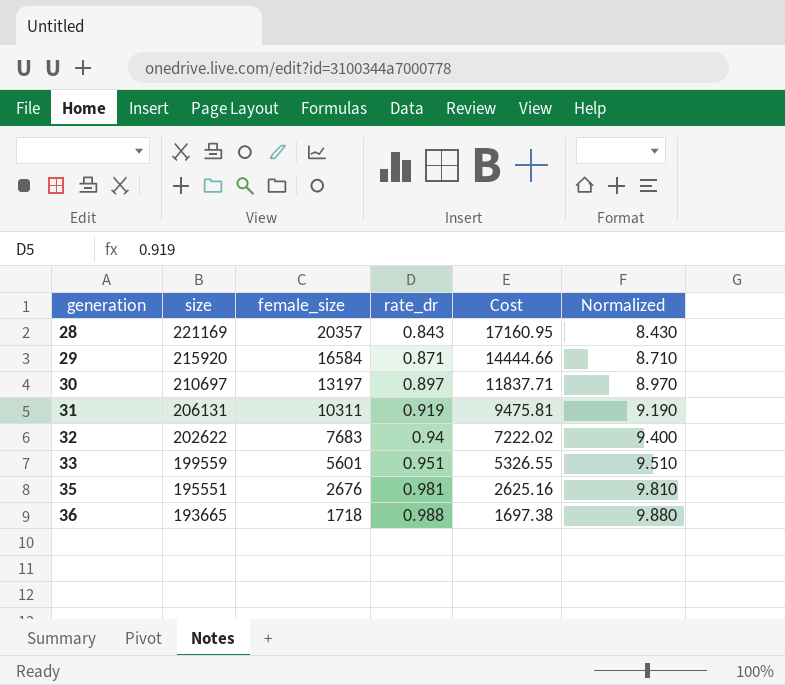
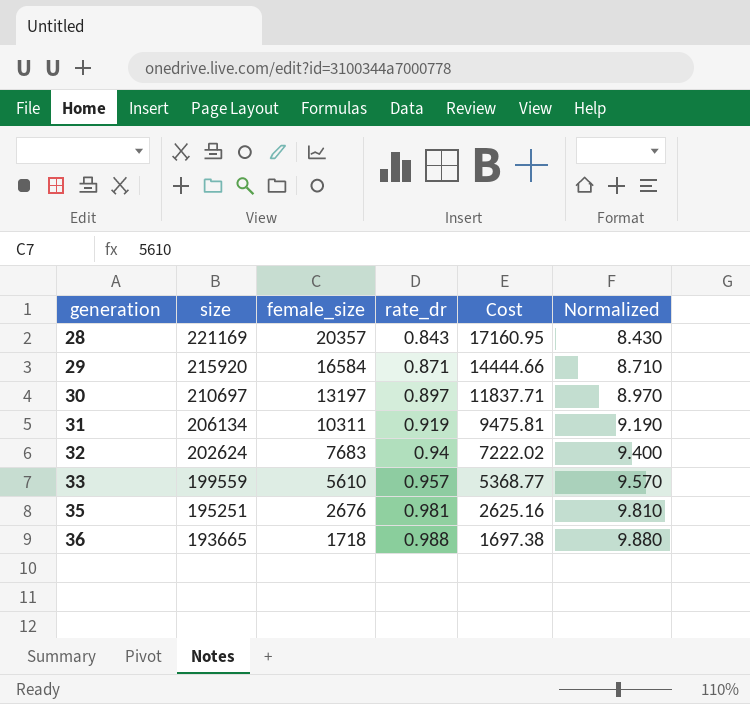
31 | size: 206131 -> 206134
32 | size: 202622 -> 202624
33 | female_size: 5601 -> 5610
33 | rate_dr: 0.951 -> 0.957
33 | Cost: 5326.55 -> 5368.77
33 | Normalized: 9.510 -> 9.570
35 | size: 195551 -> 195251

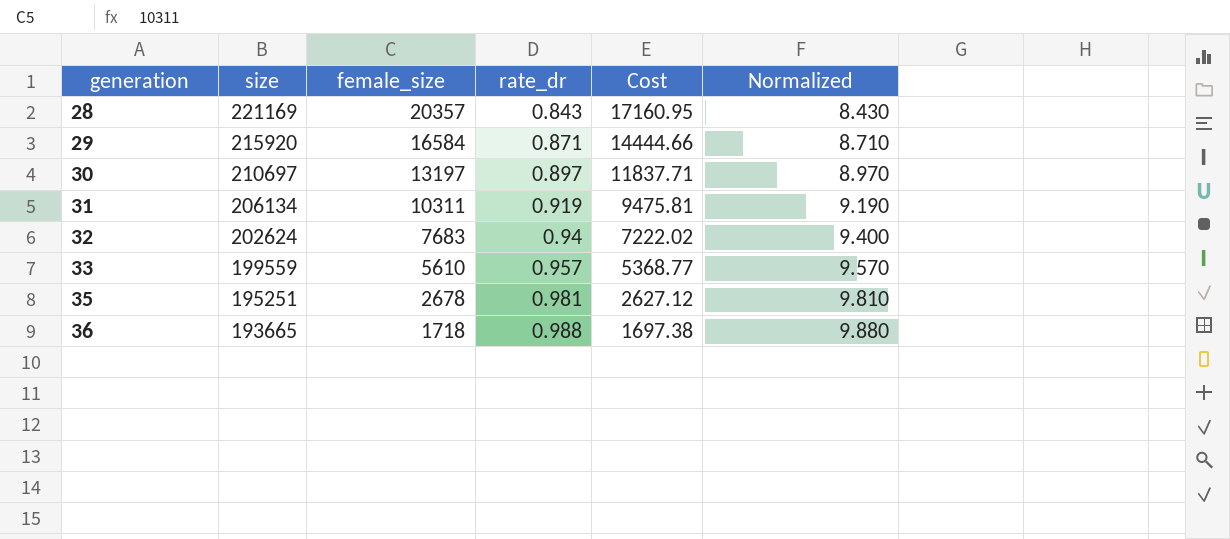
35 | female_size: 2676 -> 2678
35 | Cost: 2625.16 -> 2627.12

